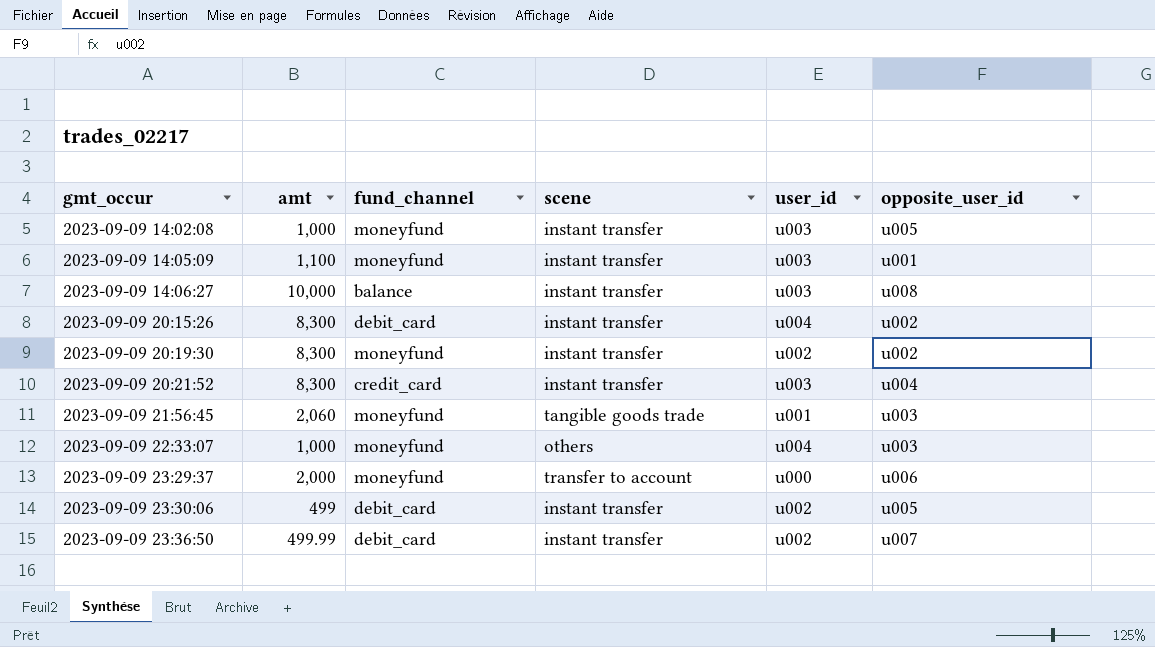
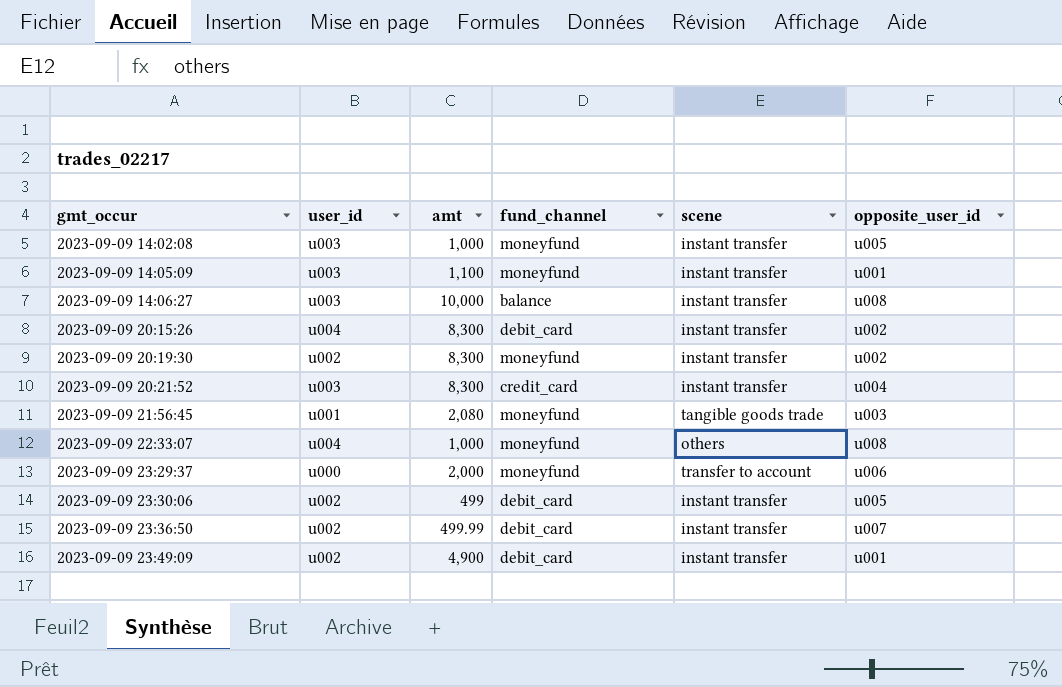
column user_id | position: 5 -> 2
2023-09-09 21:56:45 | amt: 2,060 -> 2,080
2023-09-09 22:33:07 | opposite_user_id: u003 -> u008
row 2023-09-09 23:49:09: none -> u002 | 4,900 | debit_card | instant transfer | u001

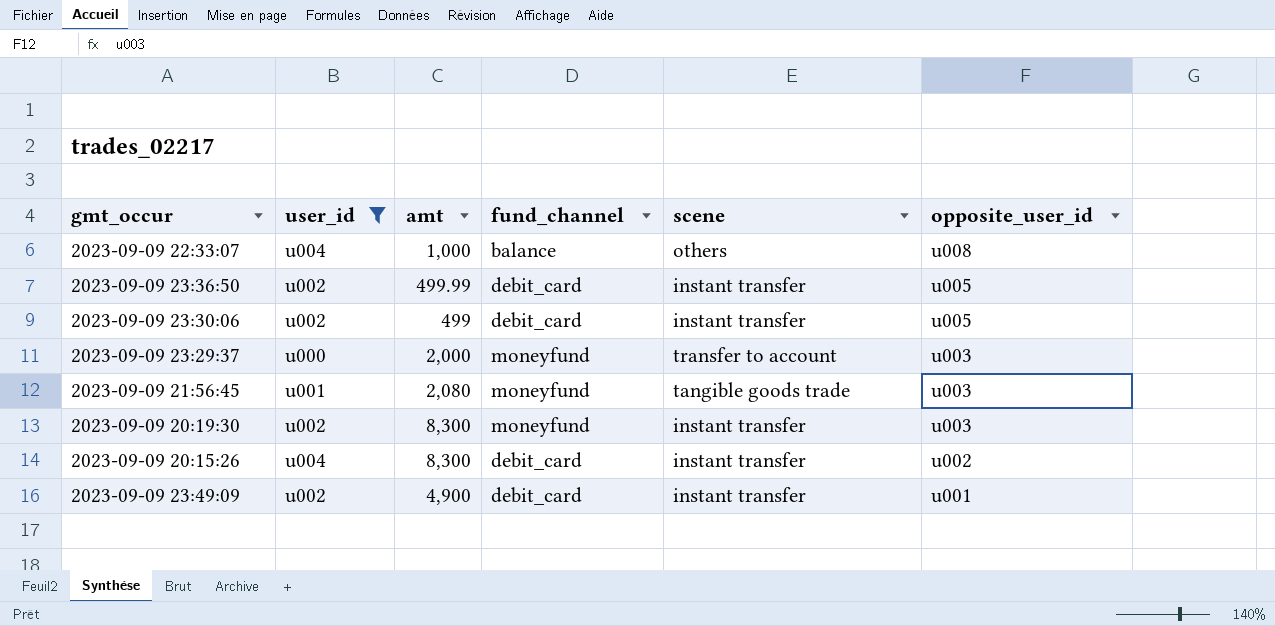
filter: none -> user_id != u003
row order: gmt_occur ascending -> opposite_user_id descending
2023-09-09 22:33:07 | fund_channel: moneyfund -> balance
2023-09-09 23:36:50 | opposite_user_id: u007 -> u005
2023-09-09 23:29:37 | opposite_user_id: u006 -> u003
2023-09-09 20:19:30 | opposite_user_id: u002 -> u003

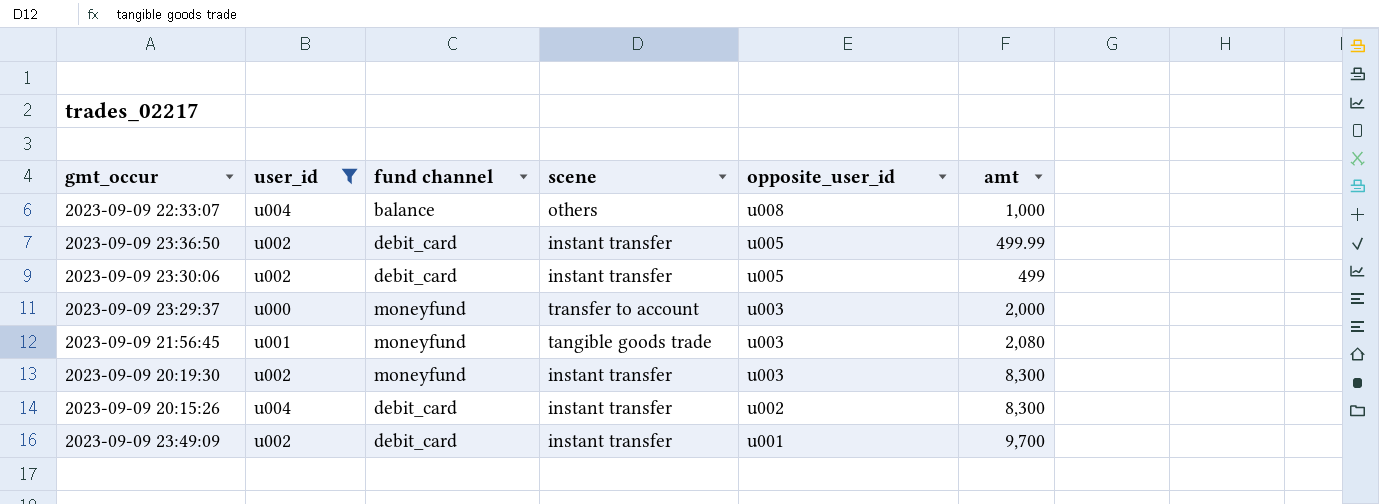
column name: fund_channel -> fund channel
column amt | position: 3 -> 6
2023-09-09 23:49:09 | amt: 4,900 -> 9,700

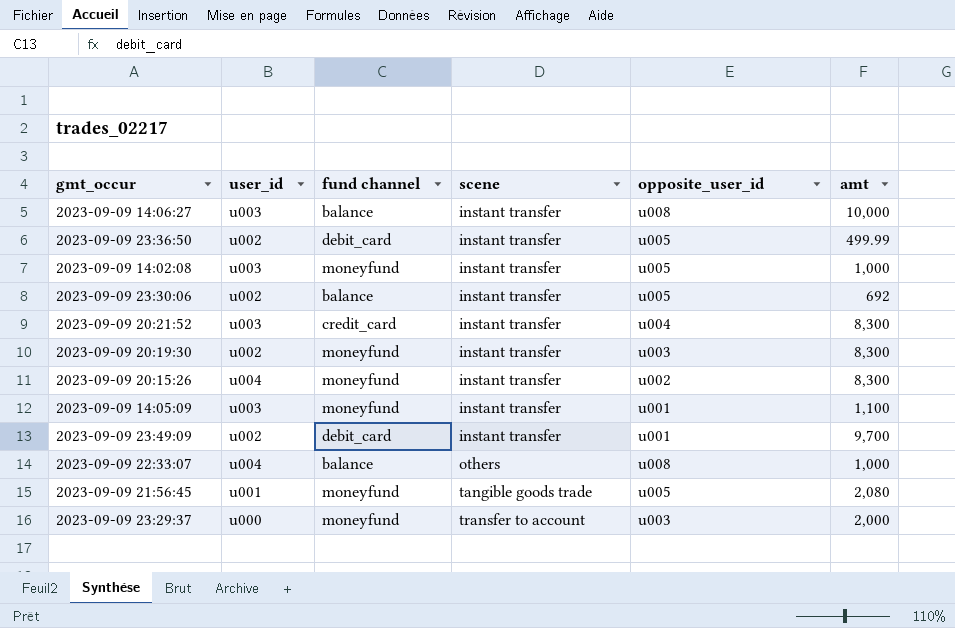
filter: user_id != u003 -> none
row order: opposite_user_id descending -> scene ascending
2023-09-09 23:30:06 | fund channel: debit_card -> balance
2023-09-09 23:30:06 | amt: 499 -> 692
2023-09-09 20:15:26 | fund channel: debit_card -> moneyfund
2023-09-09 21:56:45 | opposite_user_id: u003 -> u005

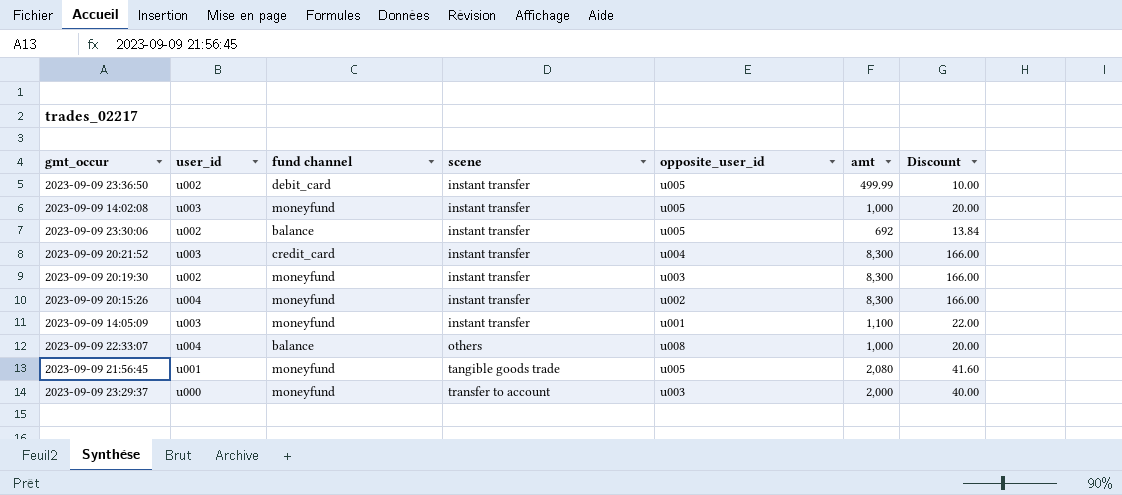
column Discount | formula: none -> [amt] * 0.02
row 2023-09-09 14:06:27: u003 | balance | instant transfer | u008 | 10,000 -> none
row 2023-09-09 23:49:09: u002 | debit_card | instant transfer | u001 | 9,700 -> none

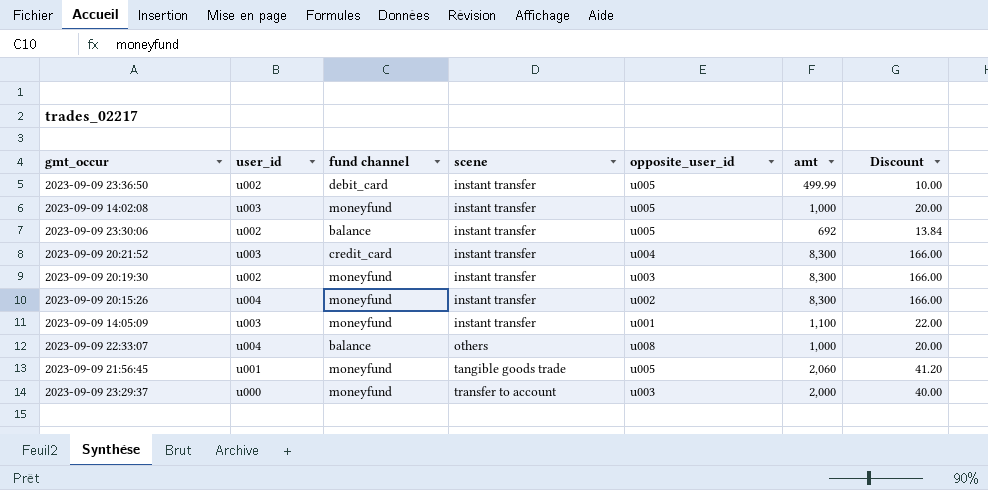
2023-09-09 21:56:45 | amt: 2,080 -> 2,060
2023-09-09 21:56:45 | Discount: 41.60 -> 41.20

